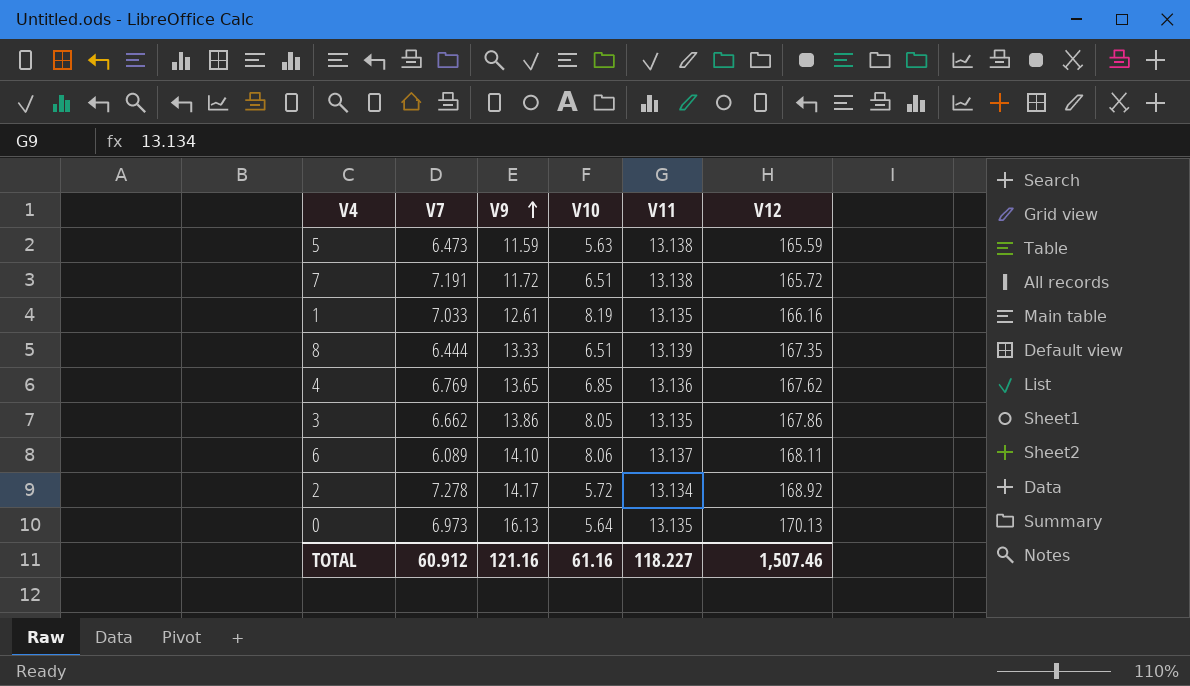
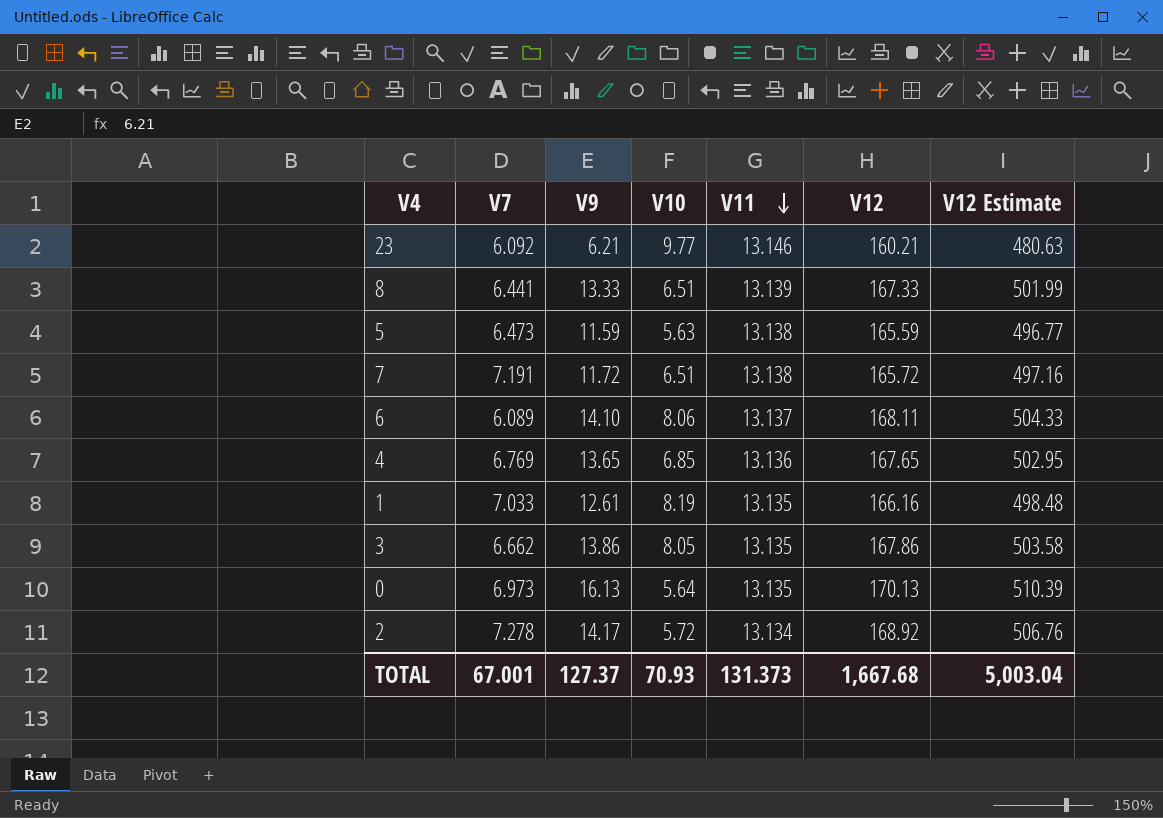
row order: V9 ascending -> V11 descending
column V12 Estimate | formula: none -> [V12] * 3
row 23: none -> 6.092 | 6.21 | 9.77 | 13.146 | 160.21 | 480.63
8 | V7: 6.444 -> 6.441
8 | V12: 167.35 -> 167.33
4 | V12: 167.62 -> 167.65
TOTAL | V7: 60.912 -> 67.001
TOTAL | V9: 121.16 -> 127.37
TOTAL | V10: 61.16 -> 70.93
TOTAL | V11: 118.227 -> 131.373
TOTAL | V12: 1,507.46 -> 1,667.68

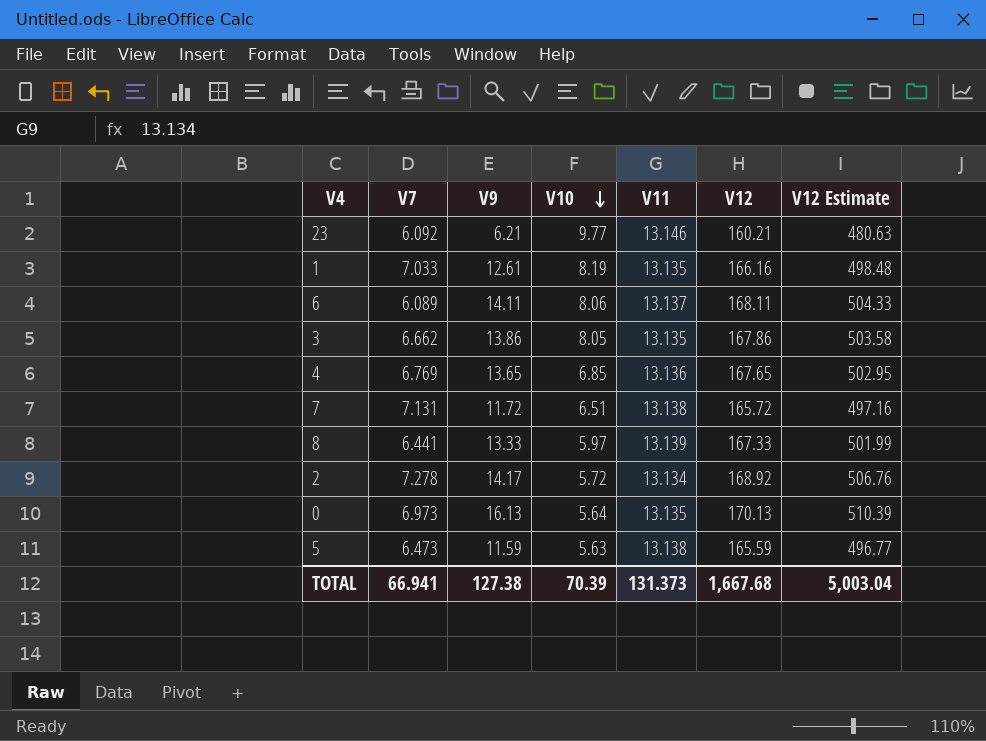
row order: V11 descending -> V10 descending
6 | V9: 14.10 -> 14.11
7 | V7: 7.191 -> 7.131
8 | V10: 6.51 -> 5.97
TOTAL | V7: 67.001 -> 66.941
TOTAL | V9: 127.37 -> 127.38
TOTAL | V10: 70.93 -> 70.39

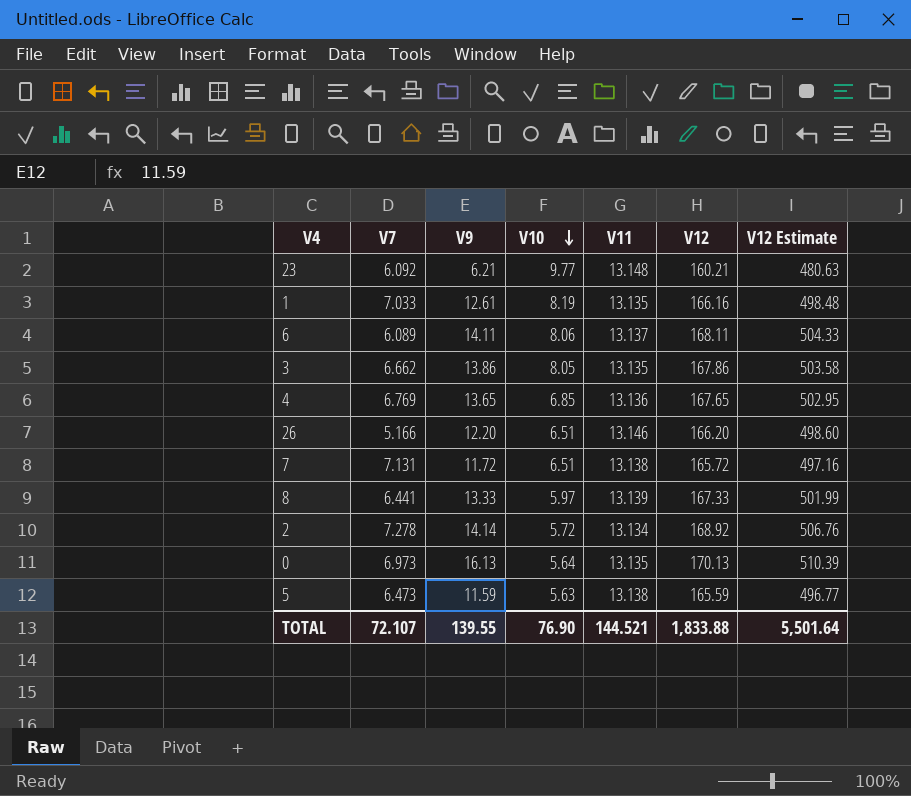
23 | V11: 13.146 -> 13.148
row 26: none -> 5.166 | 12.20 | 6.51 | 13.146 | 166.20 | 498.60
2 | V9: 14.17 -> 14.14
TOTAL | V7: 66.941 -> 72.107
TOTAL | V9: 127.38 -> 139.55
TOTAL | V10: 70.39 -> 76.90
TOTAL | V11: 131.373 -> 144.521
TOTAL | V12: 1,667.68 -> 1,833.88
TOTAL | V12 Estimate: 5,003.04 -> 5,501.64

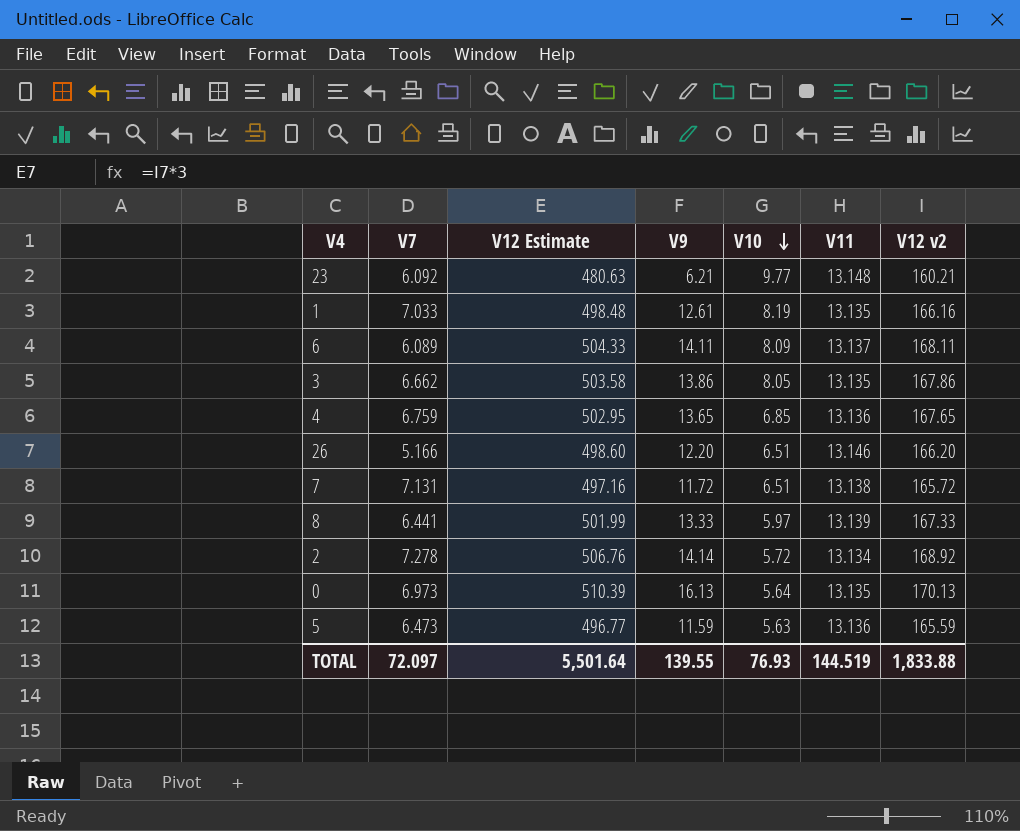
column V12 Estimate | position: 7 -> 3
column name: V12 -> V12 v2
6 | V10: 8.06 -> 8.09
4 | V7: 6.769 -> 6.759
5 | V11: 13.138 -> 13.136
TOTAL | V7: 72.107 -> 72.097
TOTAL | V10: 76.90 -> 76.93
TOTAL | V11: 144.521 -> 144.519

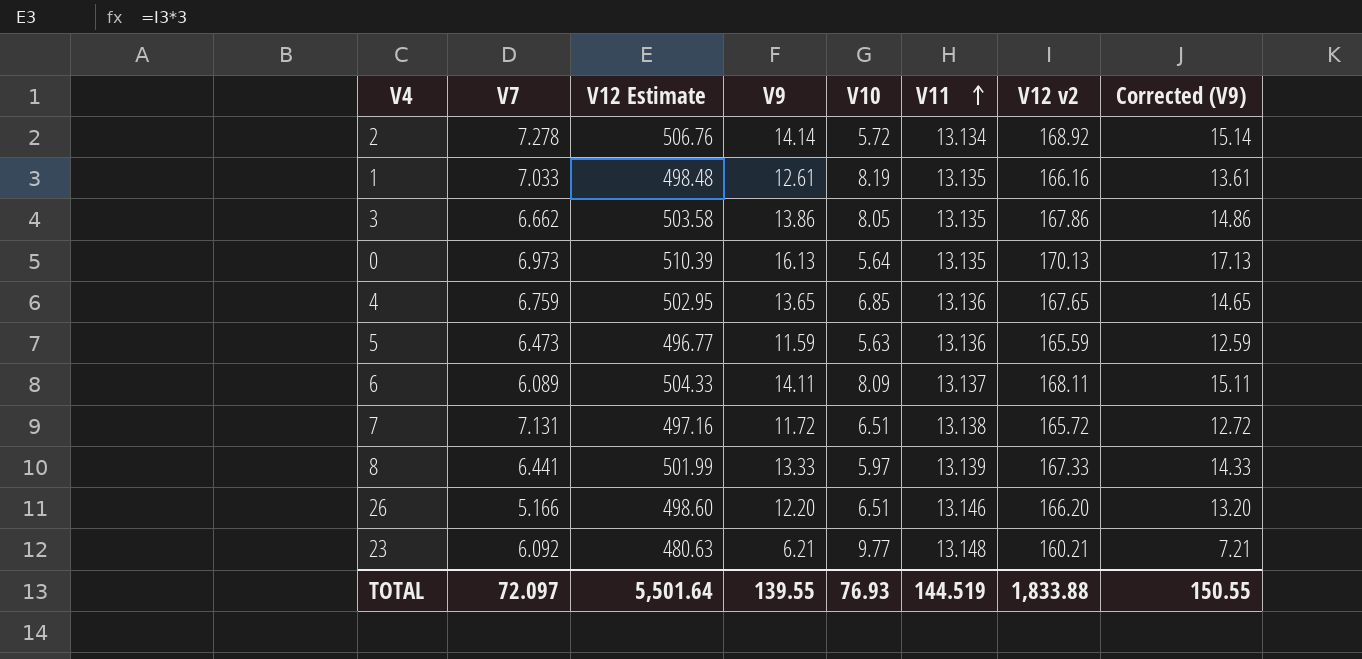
row order: V10 descending -> V11 ascending
column Corrected (V9) | formula: none -> [V9] + 1

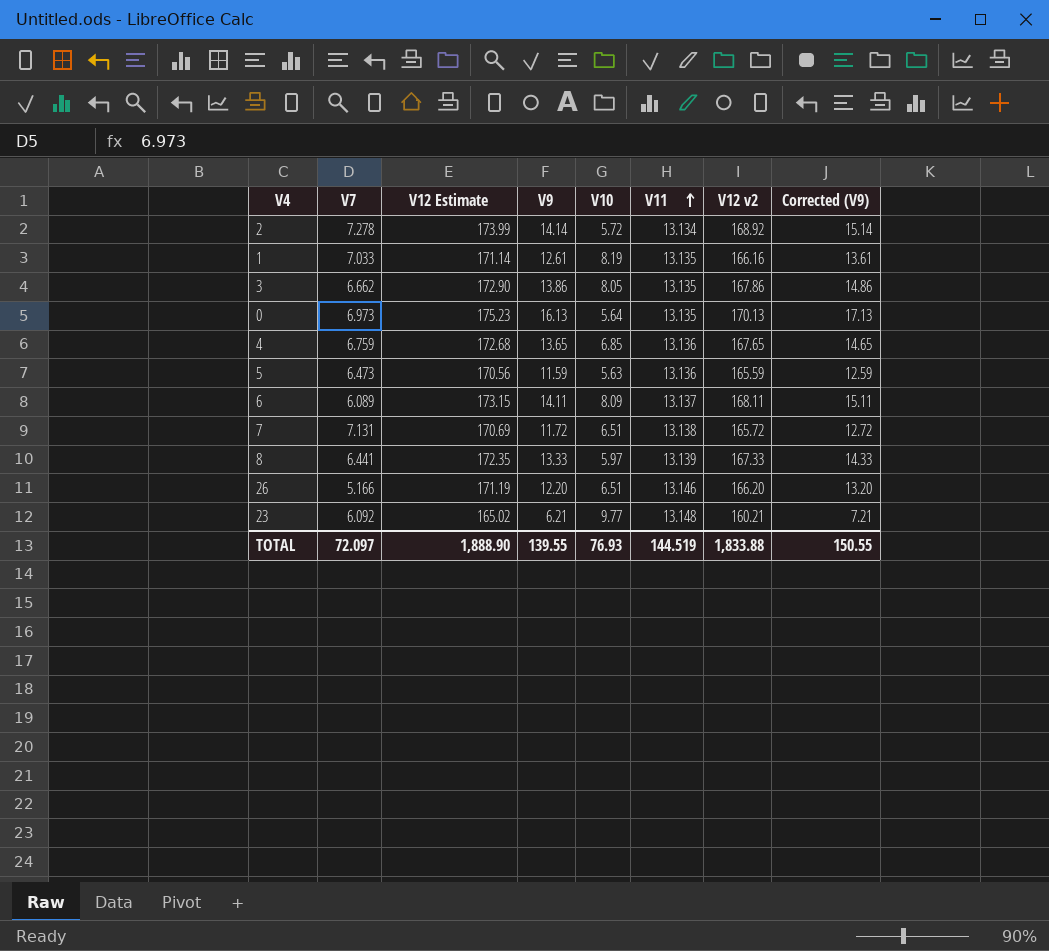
column V12 Estimate | formula: [V12 v2] * 3 -> [V12 v2] * 1.03
TOTAL | V12 Estimate: 5,501.64 -> 1,888.90

